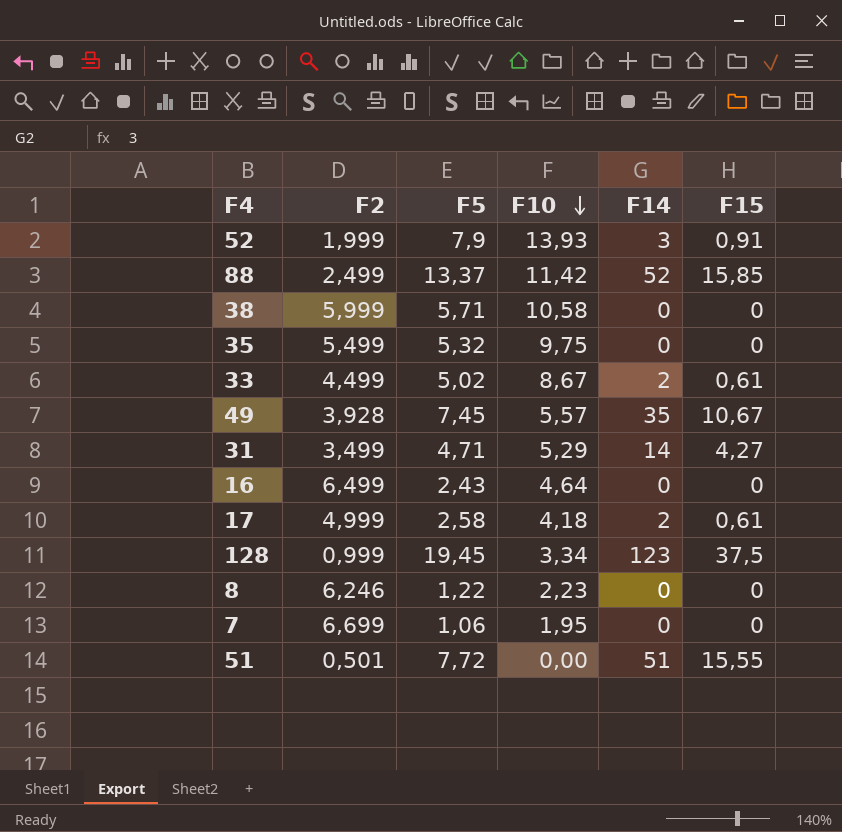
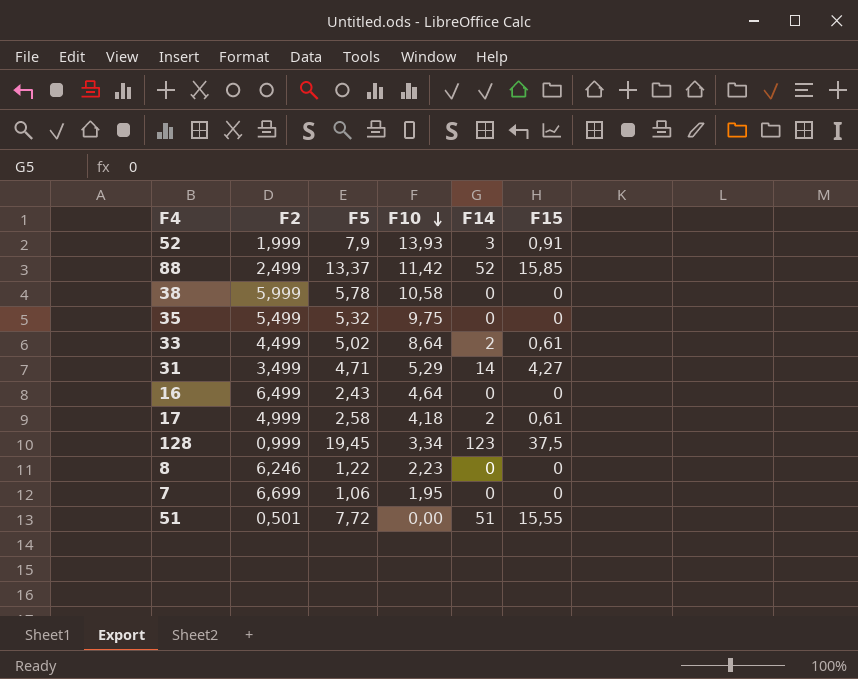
row 49: 3,928 | 7,45 | 5,57 | 35 | 10,67 -> none
38 | F5: 5,71 -> 5,78
33 | F10: 8,67 -> 8,64

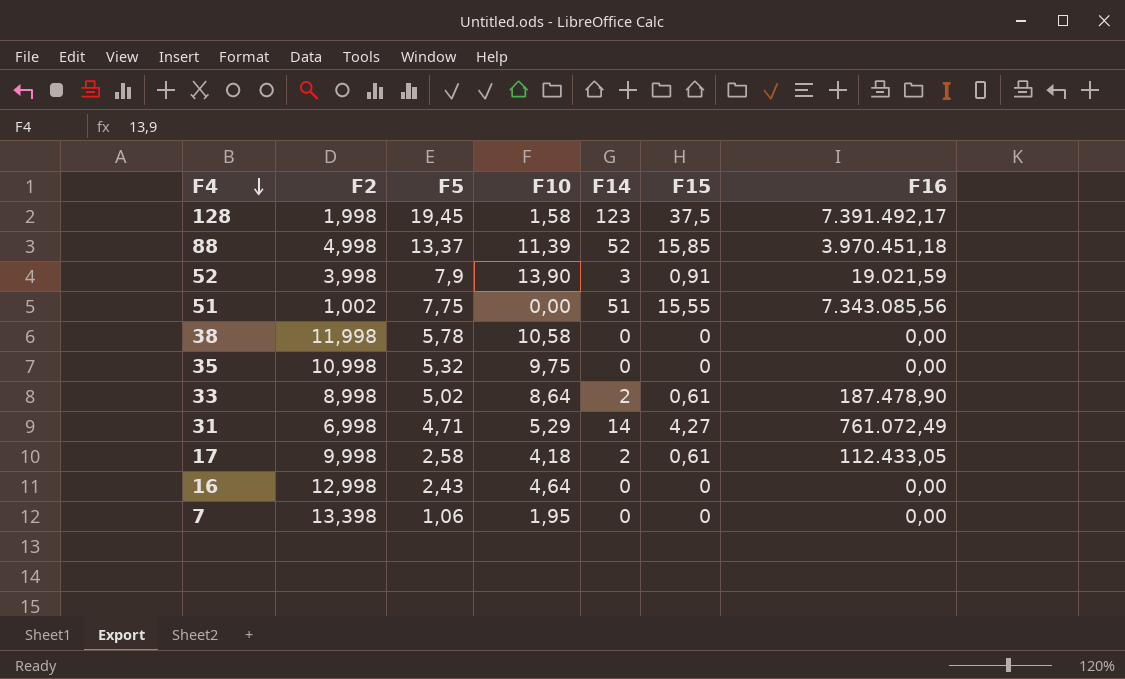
row order: F10 descending -> F4 descending
column F16 | position: none -> 7
row 8: 6,246 | 1,22 | 2,23 | 0 | 0 -> none
128 | F2: 0,999 -> 1,998
128 | F10: 3,34 -> 1,58
88 | F2: 2,499 -> 4,998
88 | F10: 11,42 -> 11,39
52 | F2: 1,999 -> 3,998
52 | F10: 13,93 -> 13,90
51 | F2: 0,501 -> 1,002
51 | F5: 7,72 -> 7,75
38 | F2: 5,999 -> 11,998
35 | F2: 5,499 -> 10,998
33 | F2: 4,499 -> 8,998
31 | F2: 3,499 -> 6,998
17 | F2: 4,999 -> 9,998
16 | F2: 6,499 -> 12,998
7 | F2: 6,699 -> 13,398

